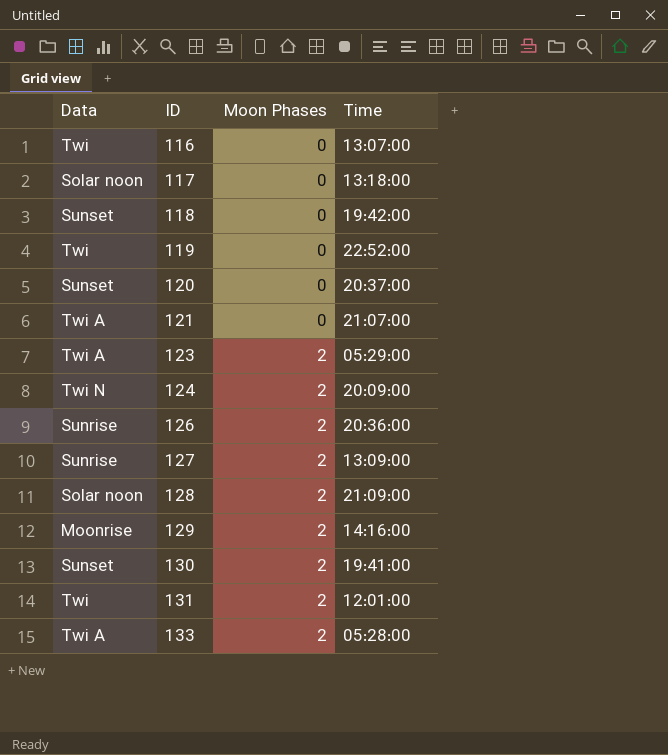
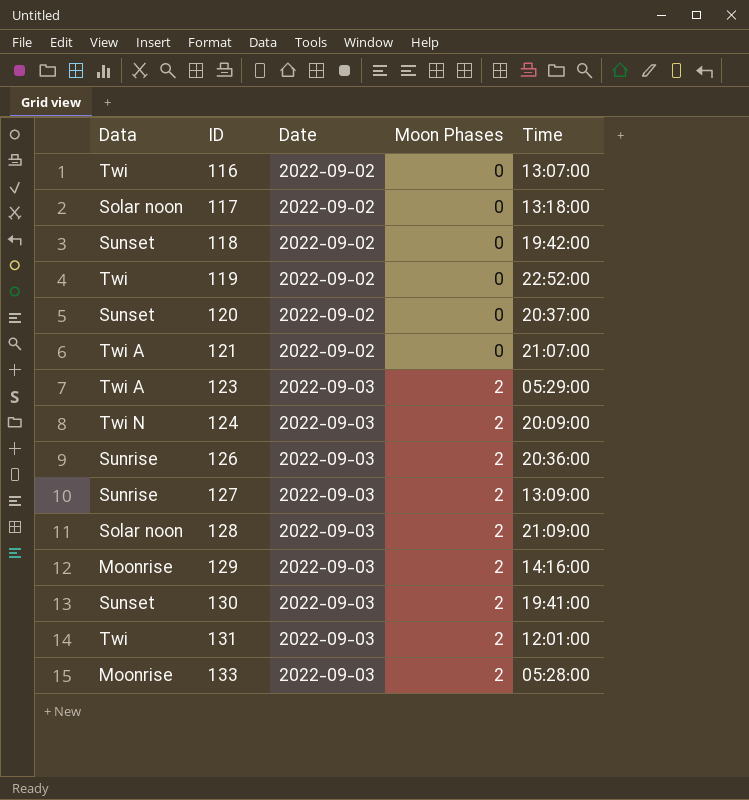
column Date | position: none -> 3
133 | Data: Twi A -> Moonrise

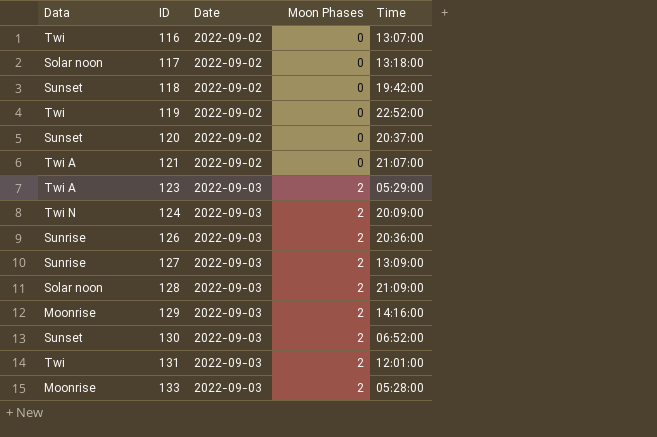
130 | Time: 19:41:00 -> 06:52:00

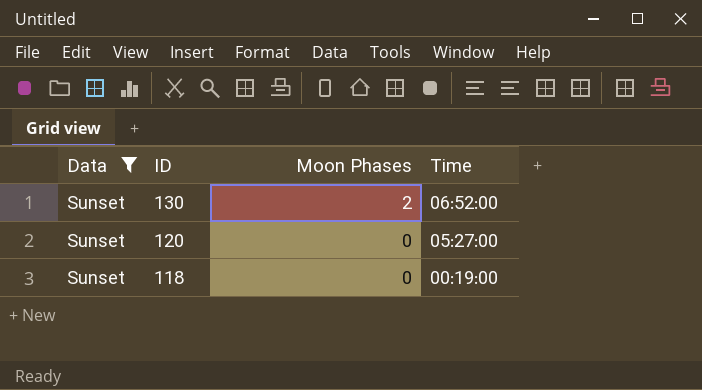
filter: none -> Data = Sunset
row order: ID ascending -> ID descending
column Date | position: 3 -> none
120 | Time: 20:37:00 -> 05:27:00
118 | Time: 19:42:00 -> 00:19:00

